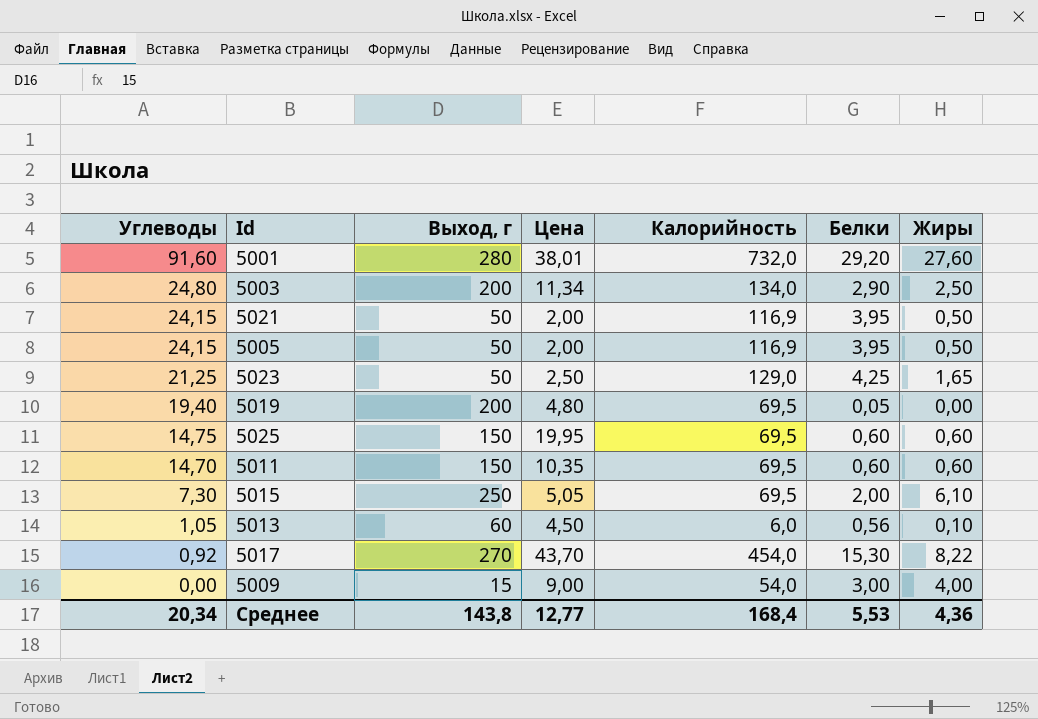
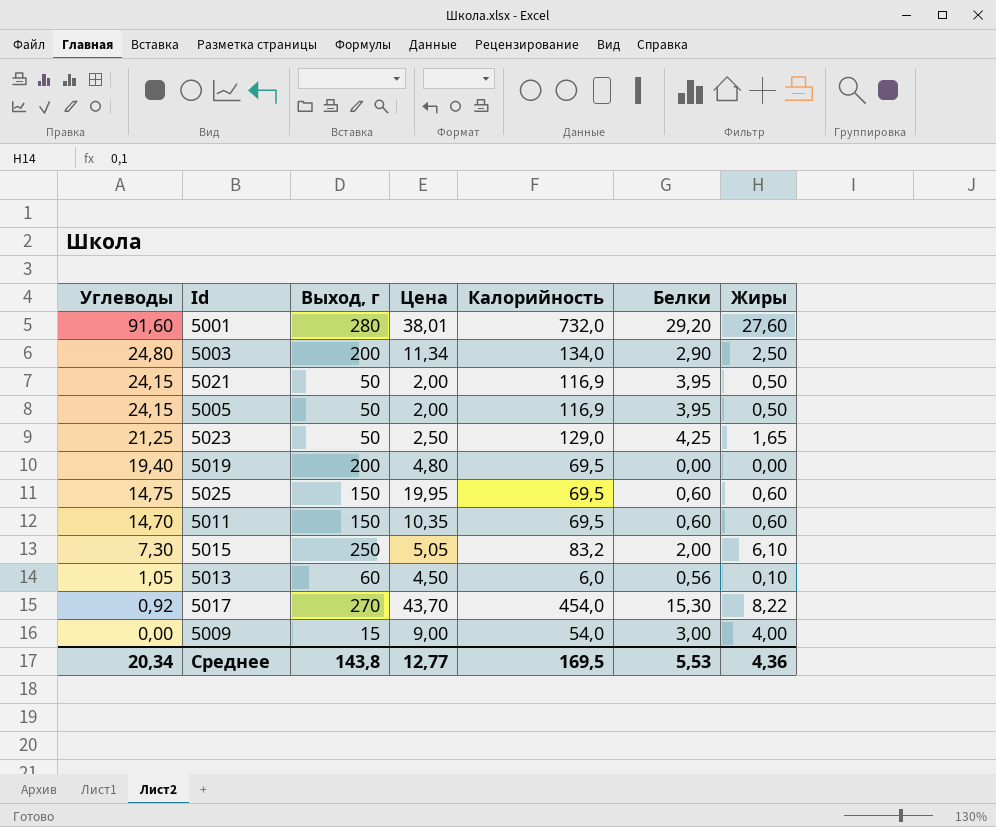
5019 | Белки: 0,05 -> 0,00
5015 | Калорийность: 69,5 -> 83,2
Среднее | Калорийность: 168,4 -> 169,5

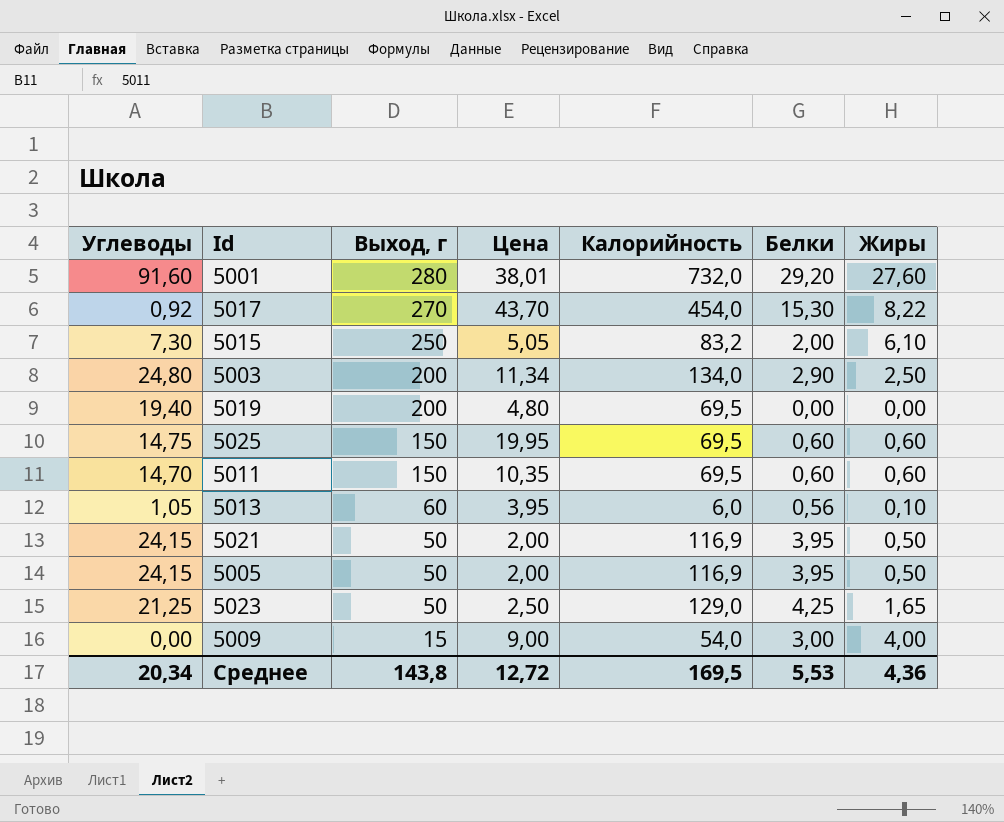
row order: Углеводы descending -> Выход, г descending
5013 | Цена: 4,50 -> 3,95
Среднее | Цена: 12,77 -> 12,72

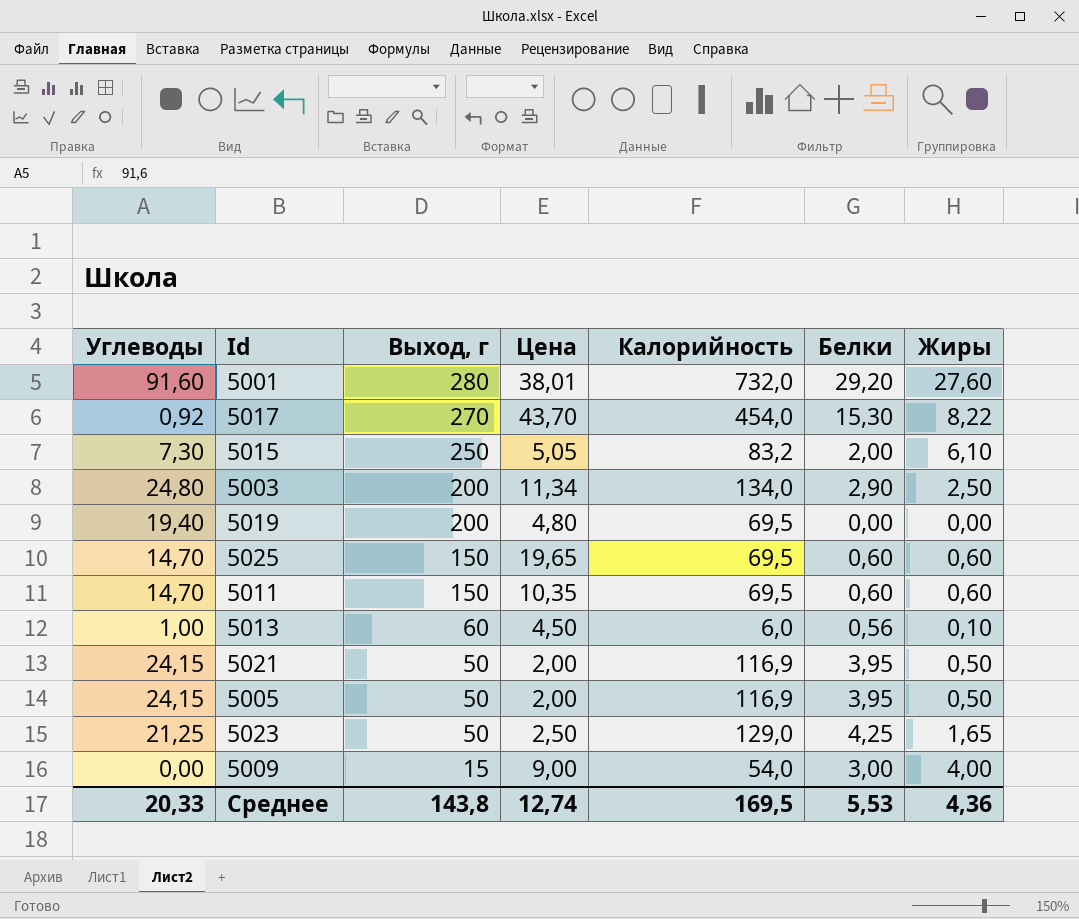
5025 | Углеводы: 14,75 -> 14,70
5025 | Цена: 19,95 -> 19,65
5013 | Углеводы: 1,05 -> 1,00
5013 | Цена: 3,95 -> 4,50
Среднее | Углеводы: 20,34 -> 20,33
Среднее | Цена: 12,72 -> 12,74

